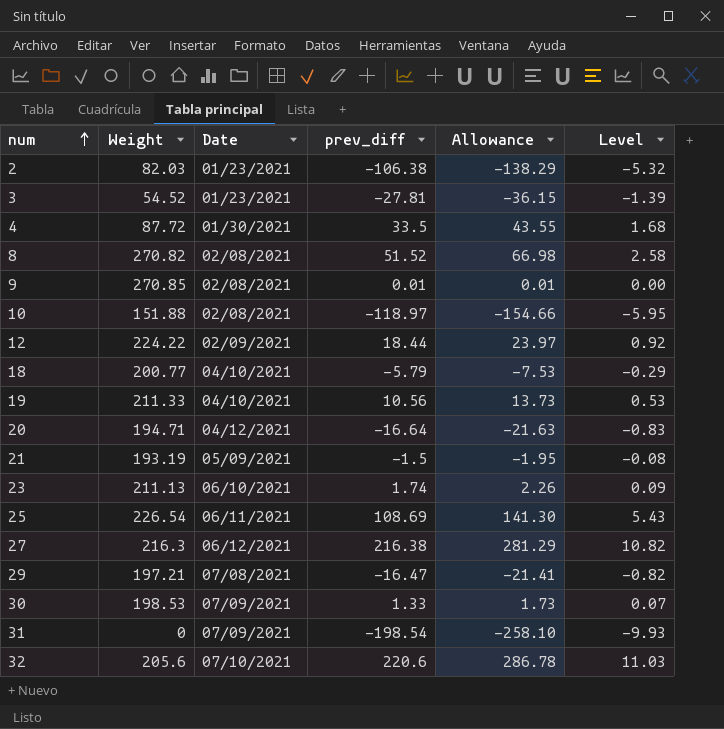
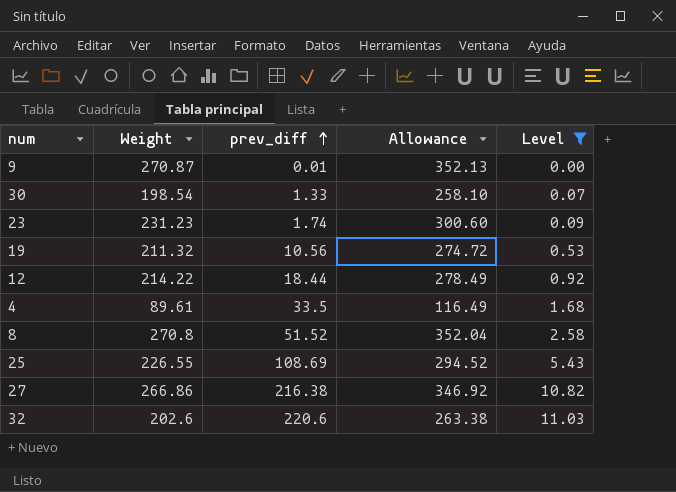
filter: none -> Level >= 0.00
row order: num ascending -> prev_diff ascending
column Date | position: 3 -> none
column Allowance | formula: [prev_diff] * 1.3 -> [Weight] * 1.3
9 | Weight: 270.85 -> 270.87
30 | Weight: 198.53 -> 198.54
23 | Weight: 211.13 -> 231.23
19 | Weight: 211.33 -> 211.32
12 | Weight: 224.22 -> 214.22
4 | Weight: 87.72 -> 89.61
8 | Weight: 270.82 -> 270.8
25 | Weight: 226.54 -> 226.55
27 | Weight: 216.3 -> 266.86
32 | Weight: 205.6 -> 202.6

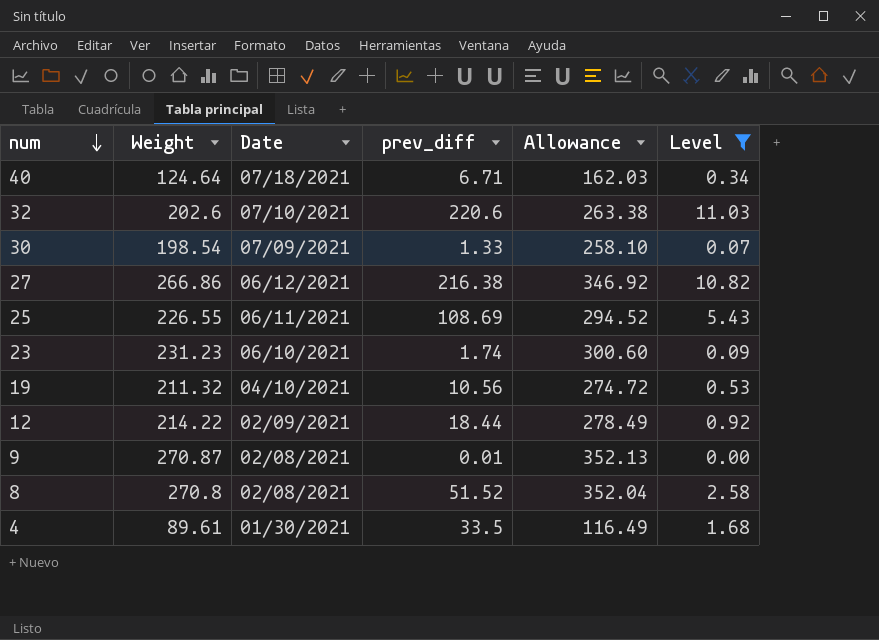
row order: prev_diff ascending -> num descending
column Date | position: none -> 3
row 40: none -> 124.64 | 07/18/2021 | 6.71 | 162.03 | 0.34

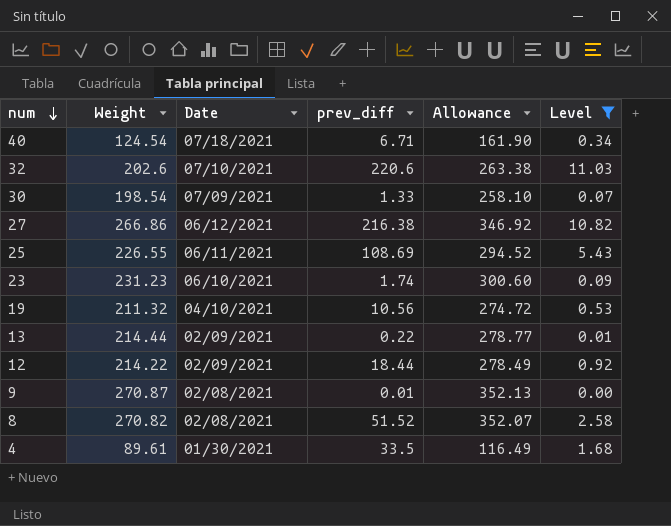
40 | Weight: 124.64 -> 124.54
40 | Allowance: 162.03 -> 161.90
row 13: none -> 214.44 | 02/09/2021 | 0.22 | 278.77 | 0.01
8 | Weight: 270.8 -> 270.82
8 | Allowance: 352.04 -> 352.07

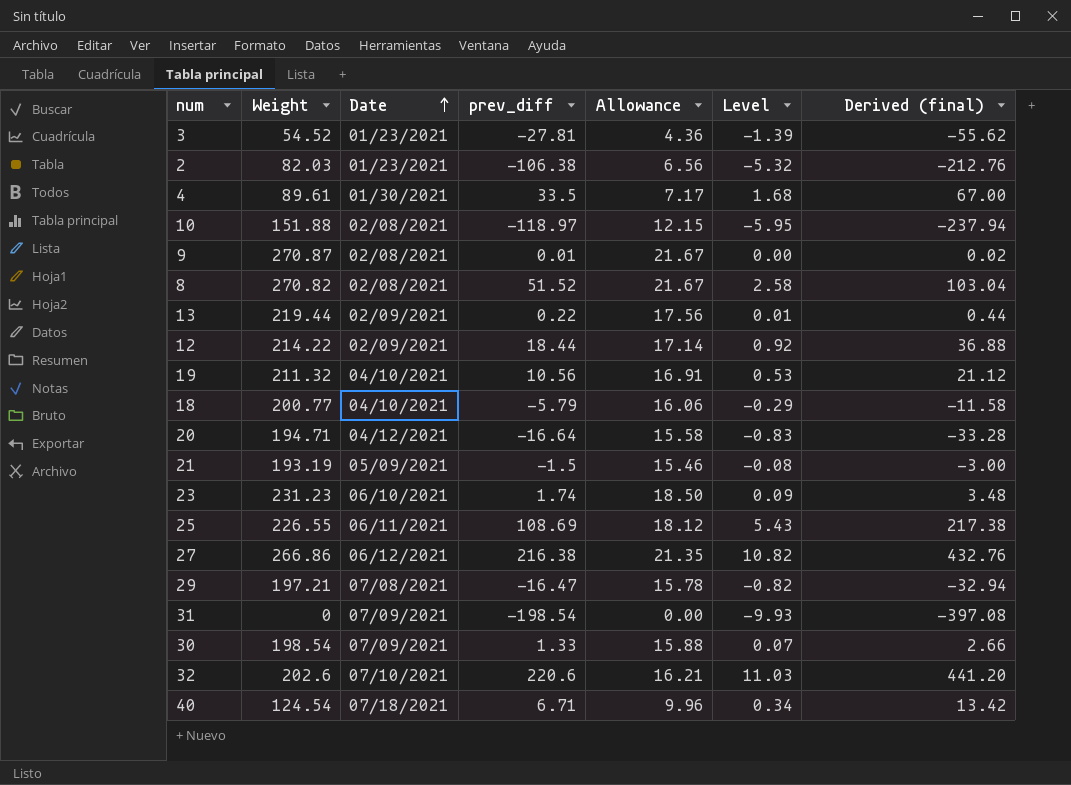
filter: Level >= 0.00 -> none
row order: num descending -> Date ascending
column Allowance | formula: [Weight] * 1.3 -> [Weight] * 0.08
column Derived (final) | formula: none -> [prev_diff] * 2
13 | Weight: 214.44 -> 219.44

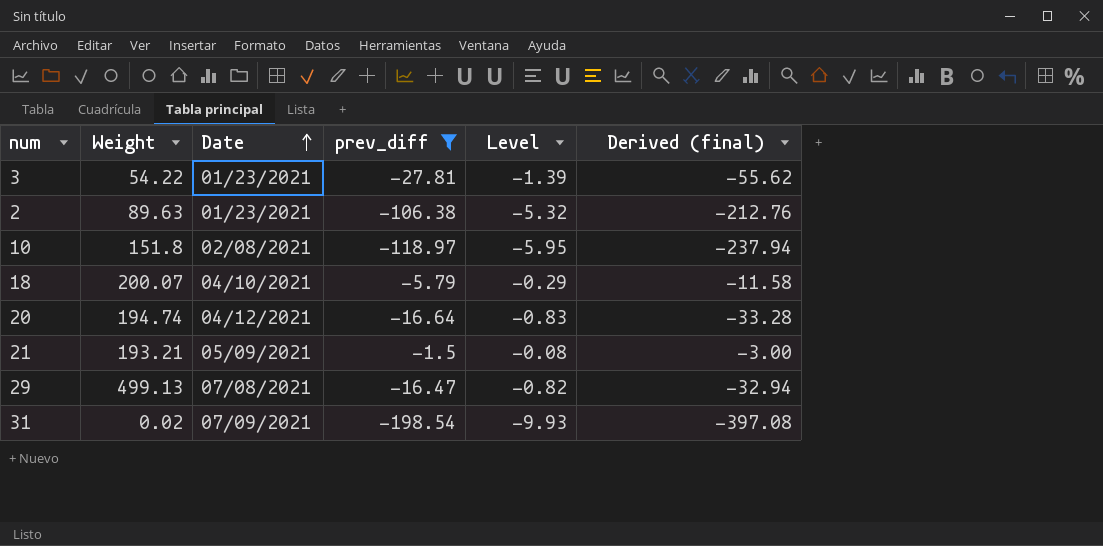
filter: none -> prev_diff <= -1.5
column Allowance | formula: [Weight] * 0.08 -> none
3 | Weight: 54.52 -> 54.22
2 | Weight: 82.03 -> 89.63
10 | Weight: 151.88 -> 151.8
18 | Weight: 200.77 -> 200.07
20 | Weight: 194.71 -> 194.74
21 | Weight: 193.19 -> 193.21
29 | Weight: 197.21 -> 499.13
31 | Weight: 0 -> 0.02

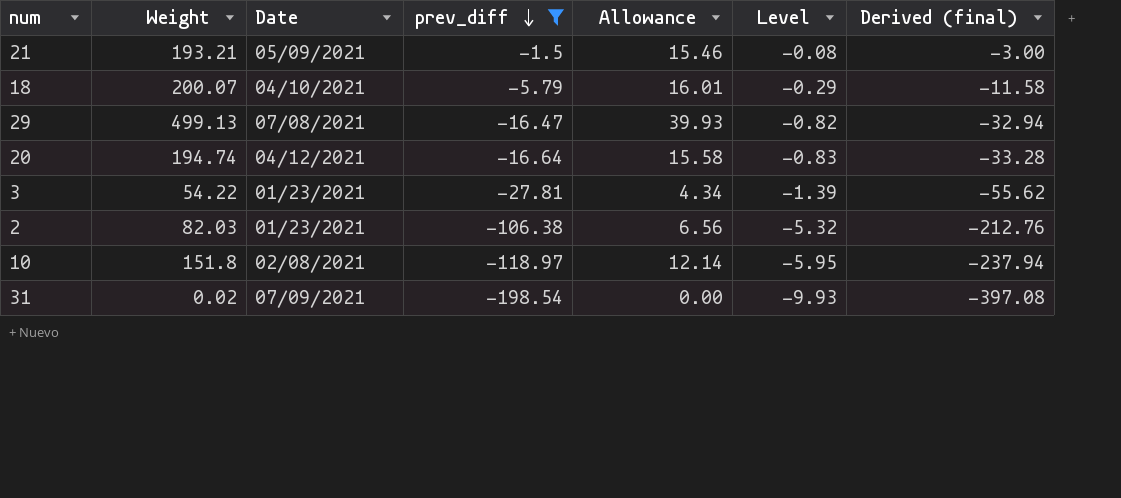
row order: Date ascending -> prev_diff descending
column Allowance | formula: none -> [Weight] * 0.08
2 | Weight: 89.63 -> 82.03

